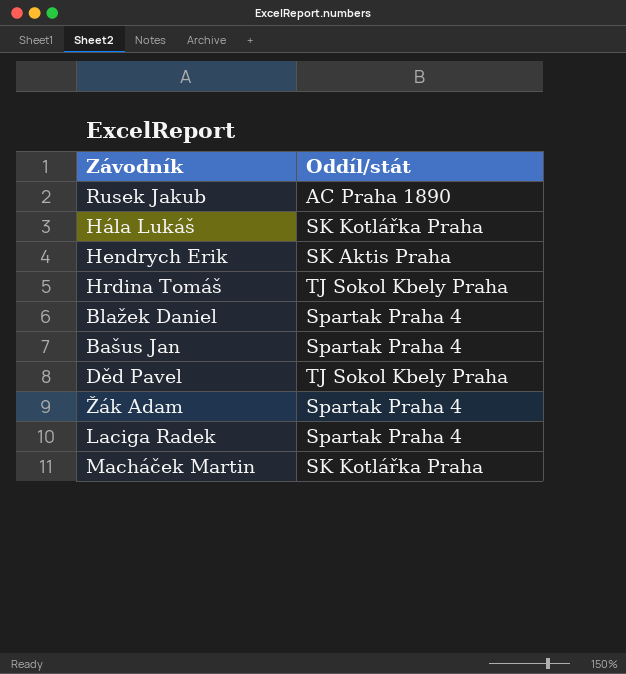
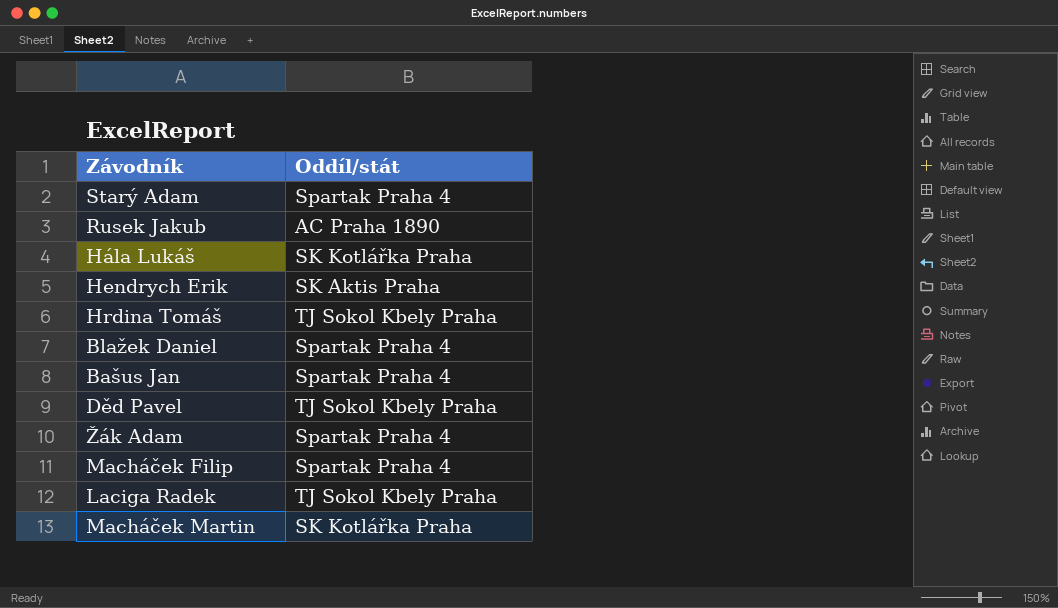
row Starý Adam: none -> Spartak Praha 4
row Macháček Filip: none -> Spartak Praha 4
Laciga Radek | Oddíl/stát: Spartak Praha 4 -> TJ Sokol Kbely Praha

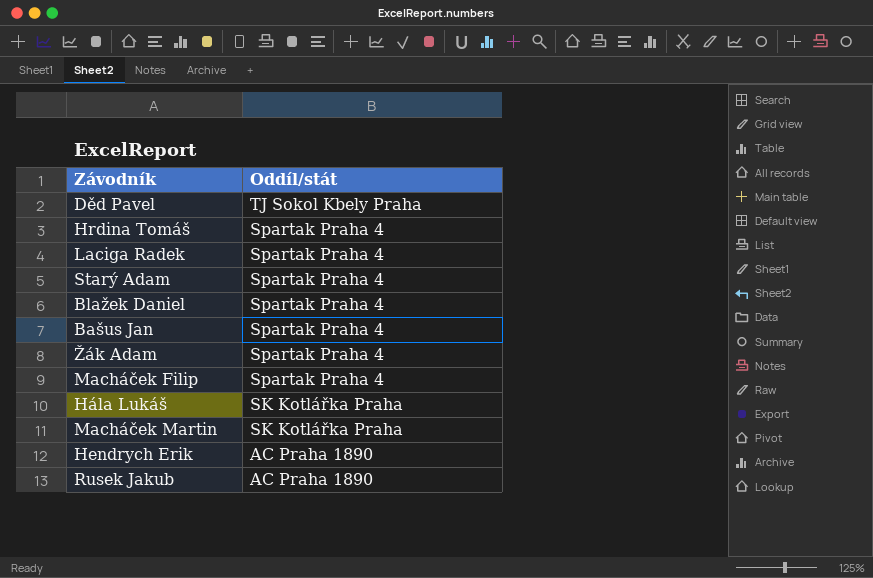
row order: none -> Oddíl/stát descending
Hrdina Tomáš | Oddíl/stát: TJ Sokol Kbely Praha -> Spartak Praha 4
Laciga Radek | Oddíl/stát: TJ Sokol Kbely Praha -> Spartak Praha 4
Hendrych Erik | Oddíl/stát: SK Aktis Praha -> AC Praha 1890

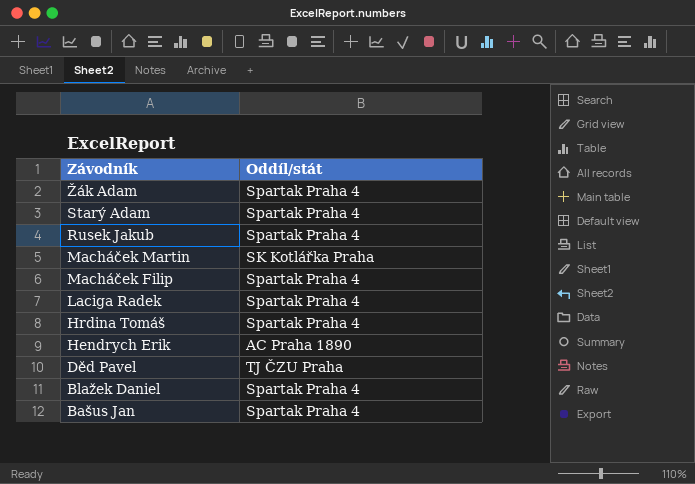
row order: Oddíl/stát descending -> Závodník descending
row Hála Lukáš: SK Kotlářka Praha -> none
Rusek Jakub | Oddíl/stát: AC Praha 1890 -> Spartak Praha 4
Děd Pavel | Oddíl/stát: TJ Sokol Kbely Praha -> TJ ČZU Praha

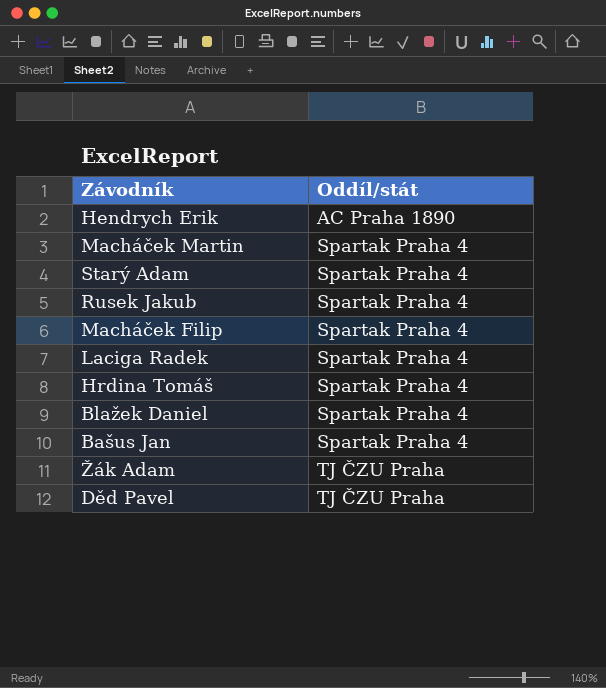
row order: Závodník descending -> Oddíl/stát ascending
Macháček Martin | Oddíl/stát: SK Kotlářka Praha -> Spartak Praha 4
Žák Adam | Oddíl/stát: Spartak Praha 4 -> TJ ČZU Praha

